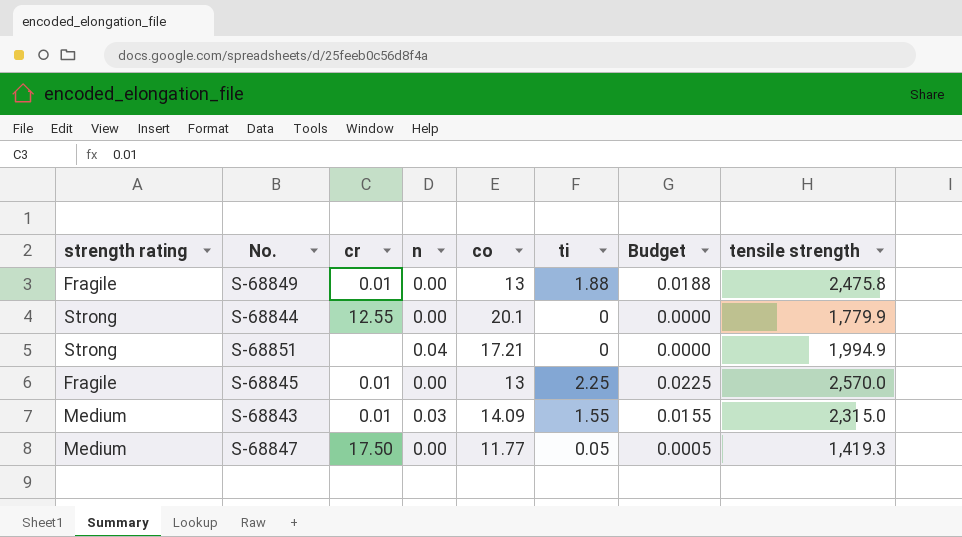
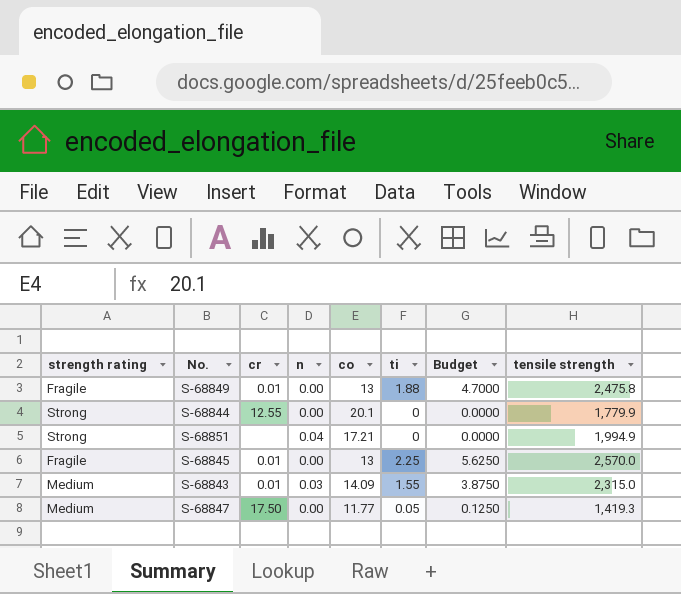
column Budget | formula: [ti] * 0.01 -> [ti] * 2.5

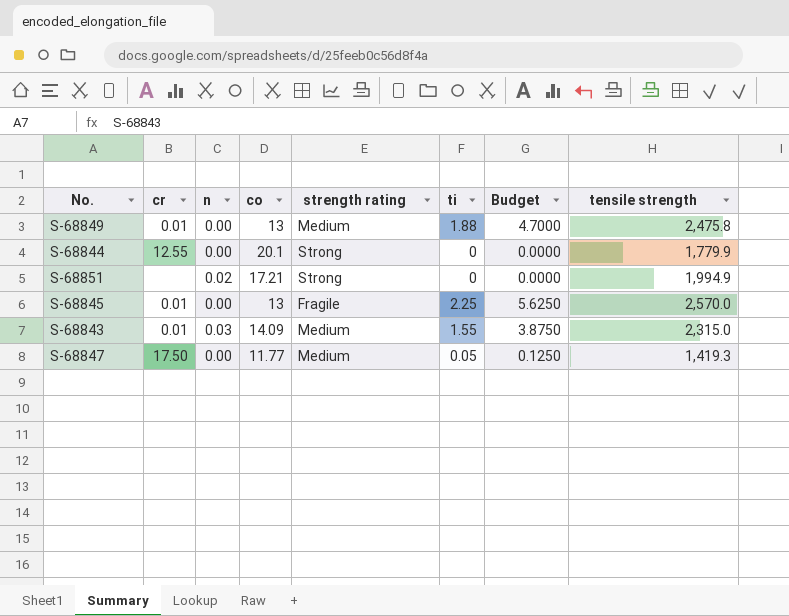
column strength rating | position: 1 -> 5
S-68849 | strength rating: Fragile -> Medium
S-68851 | n: 0.04 -> 0.02

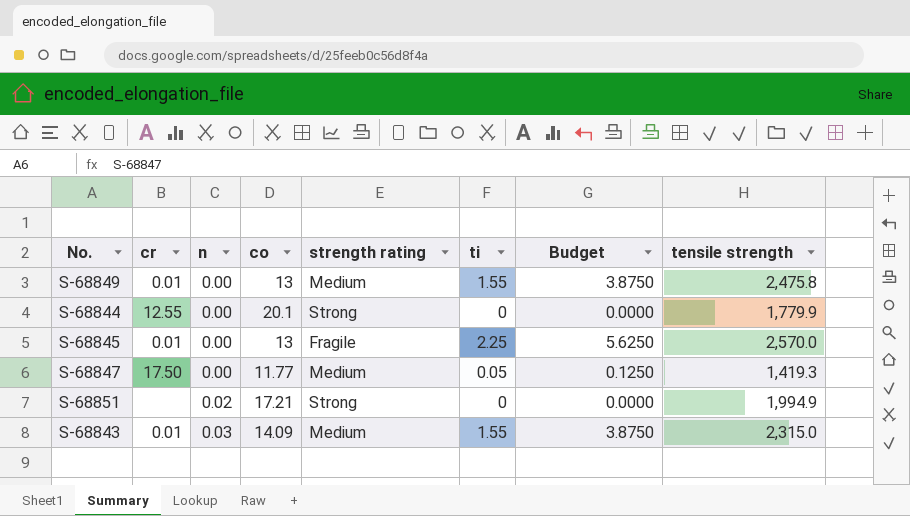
row order: none -> n ascending
S-68849 | ti: 1.88 -> 1.55
S-68849 | Budget: 4.7000 -> 3.8750

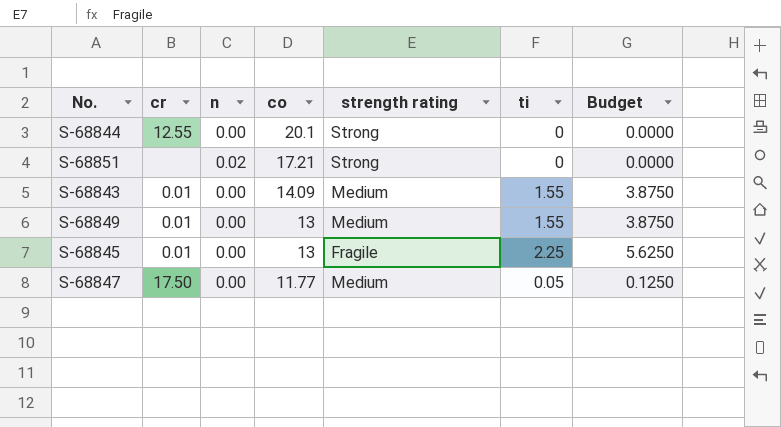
row order: n ascending -> co descending
column tensile strength | position: 8 -> none
S-68843 | n: 0.03 -> 0.00

